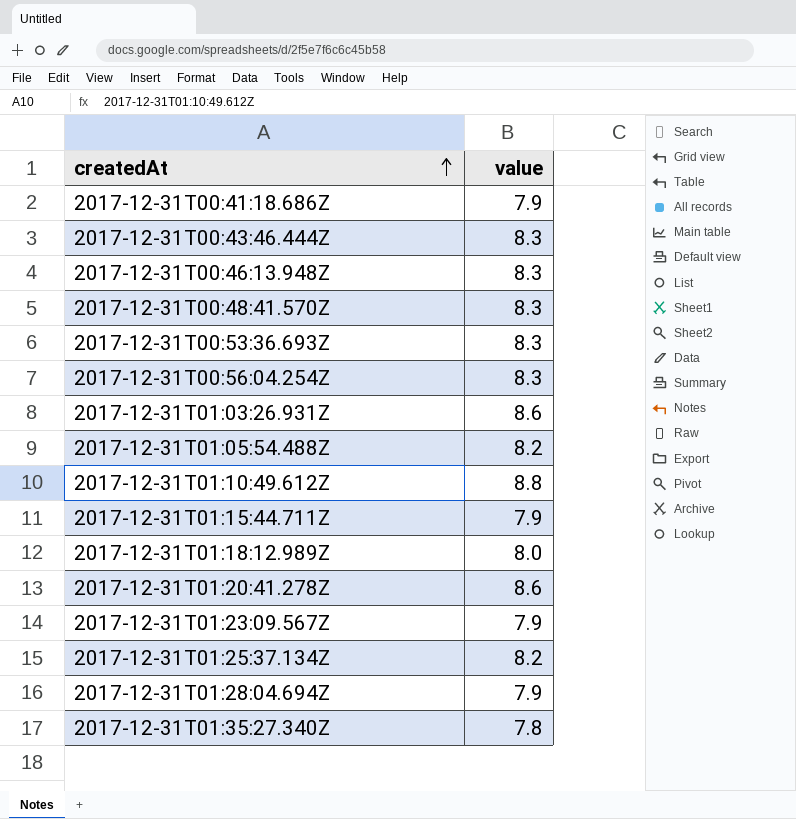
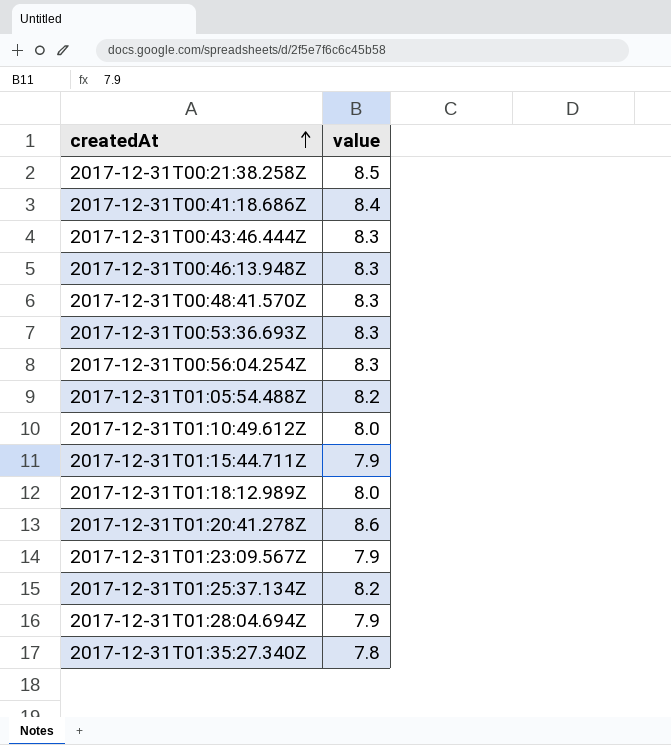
row 2017-12-31T01:03:26.931Z: 8.6 -> none
row 2017-12-31T00:21:38.258Z: none -> 8.5
2017-12-31T00:41:18.686Z | value: 7.9 -> 8.4
2017-12-31T01:10:49.612Z | value: 8.8 -> 8.0

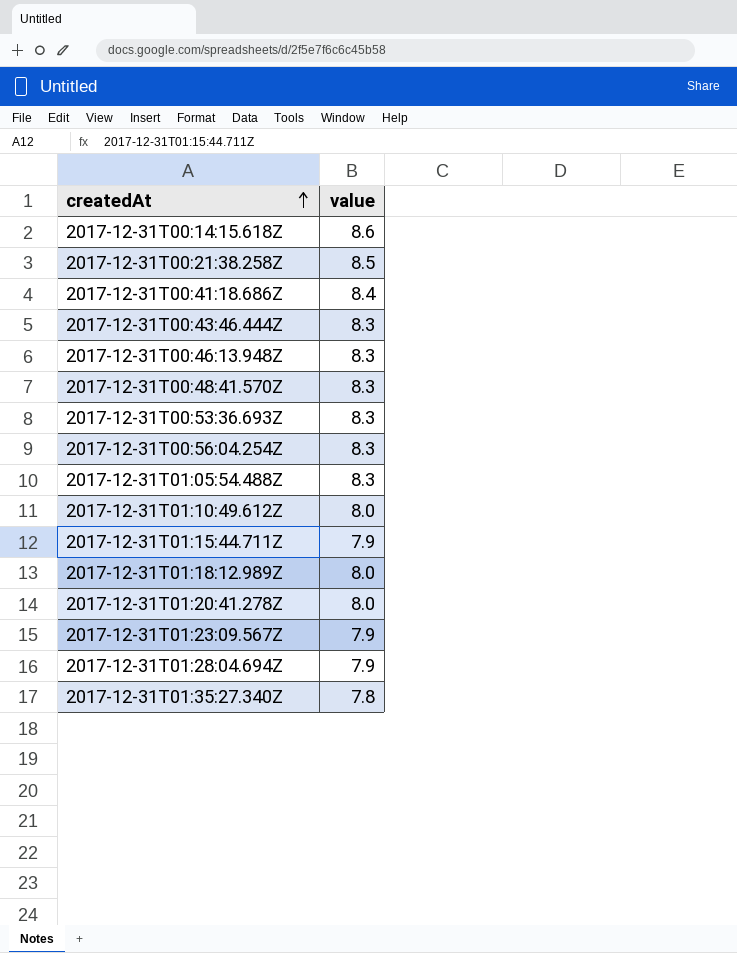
row 2017-12-31T01:25:37.134Z: 8.2 -> none
row 2017-12-31T00:14:15.618Z: none -> 8.6
2017-12-31T01:05:54.488Z | value: 8.2 -> 8.3
2017-12-31T01:20:41.278Z | value: 8.6 -> 8.0

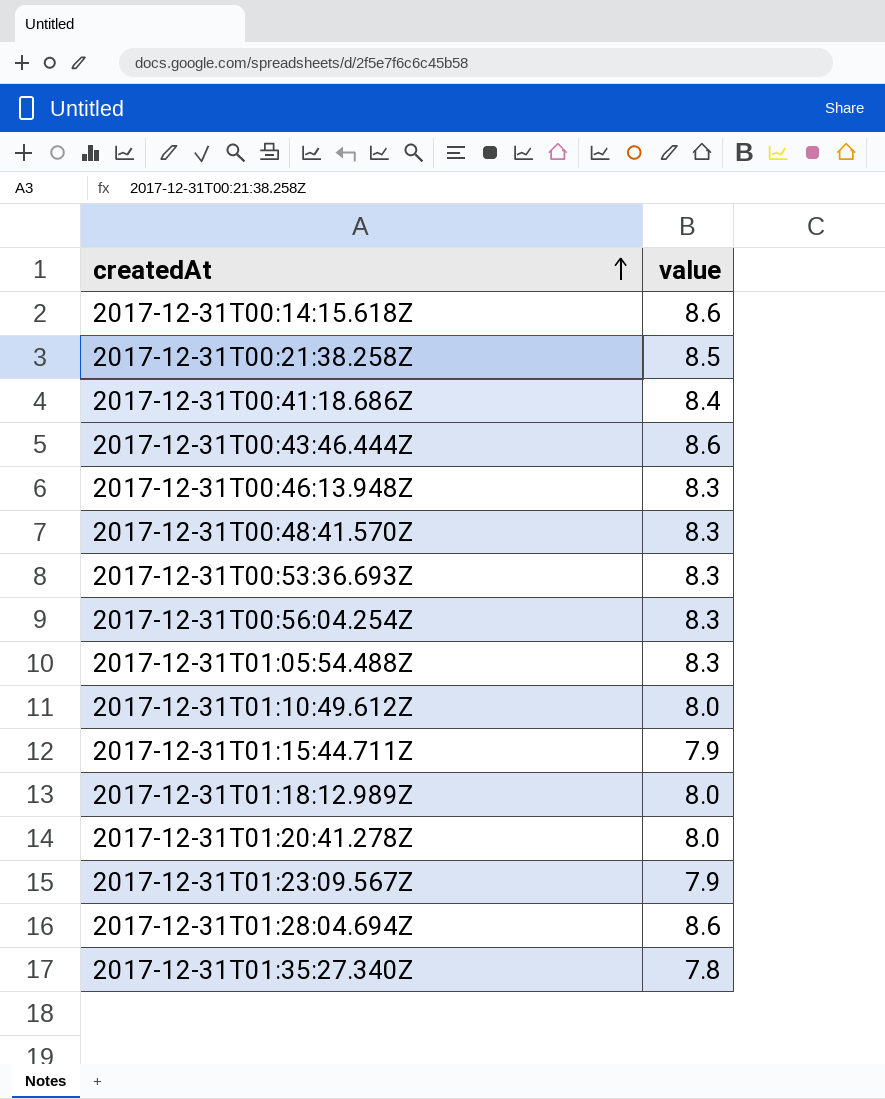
2017-12-31T00:43:46.444Z | value: 8.3 -> 8.6
2017-12-31T01:28:04.694Z | value: 7.9 -> 8.6

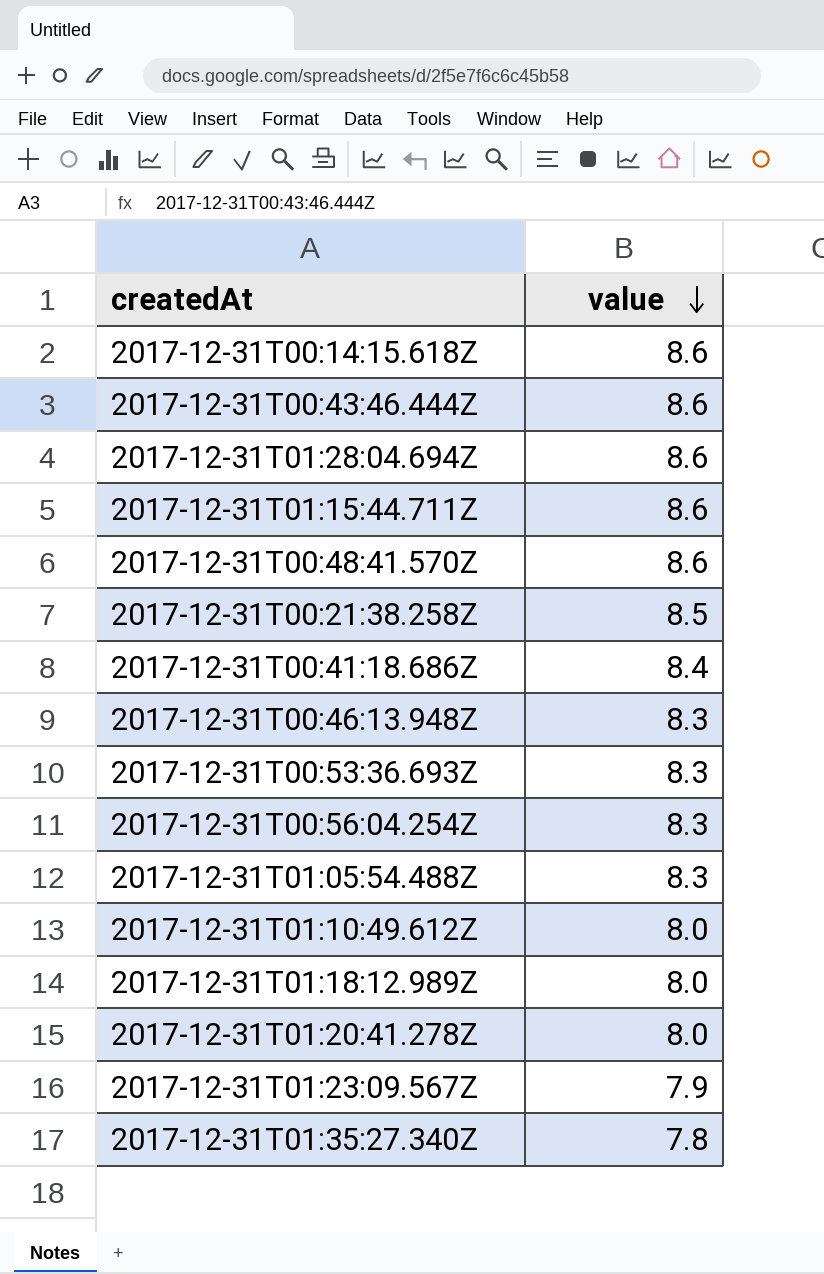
row order: createdAt ascending -> value descending
2017-12-31T01:15:44.711Z | value: 7.9 -> 8.6
2017-12-31T00:48:41.570Z | value: 8.3 -> 8.6

